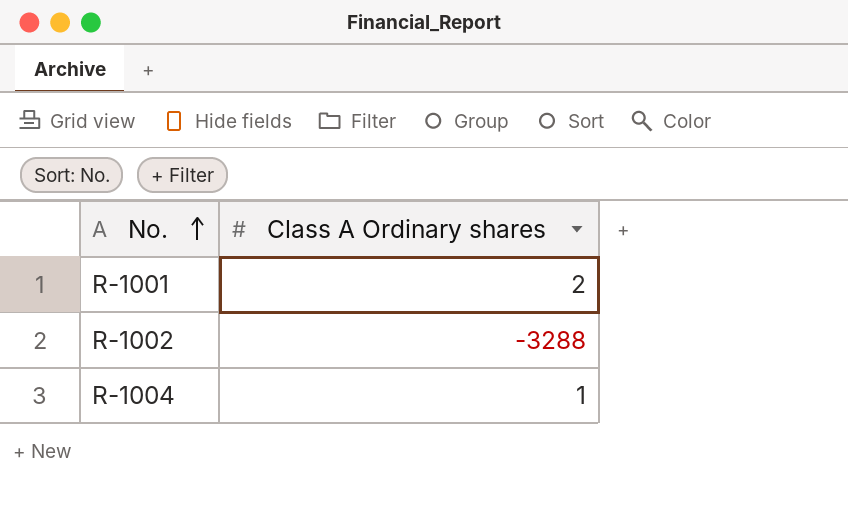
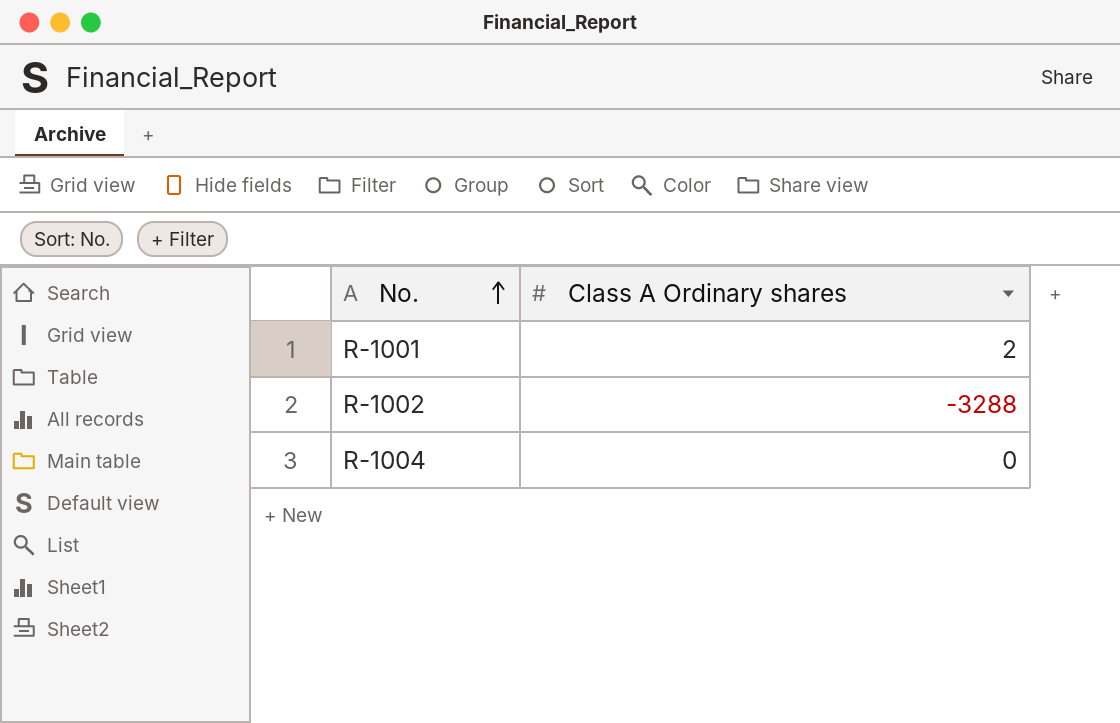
R-1004 | Class A Ordinary shares: 1 -> 0

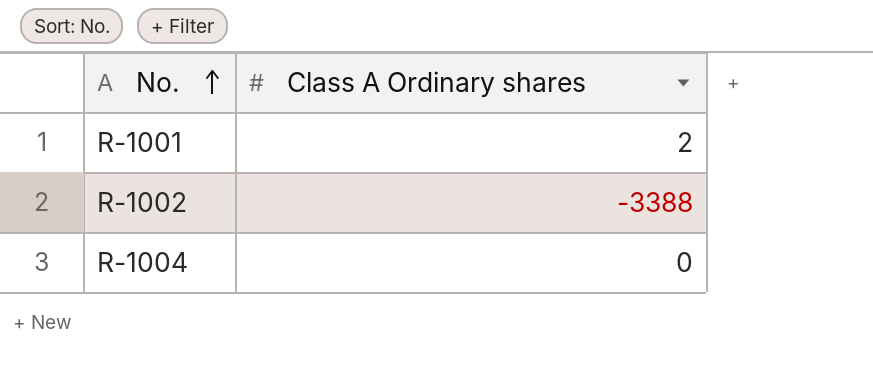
R-1002 | Class A Ordinary shares: -3288 -> -3388

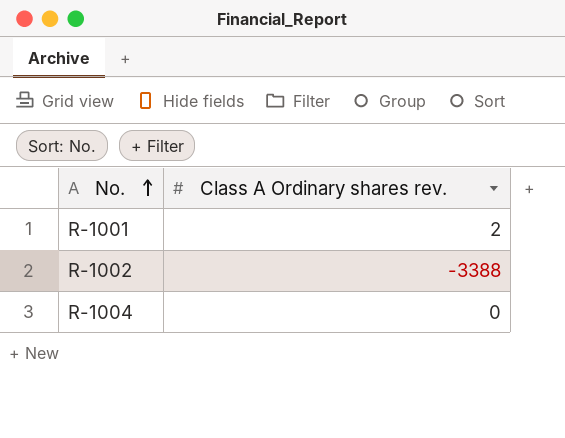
column name: Class A Ordinary shares -> Class A Ordinary shares rev.

